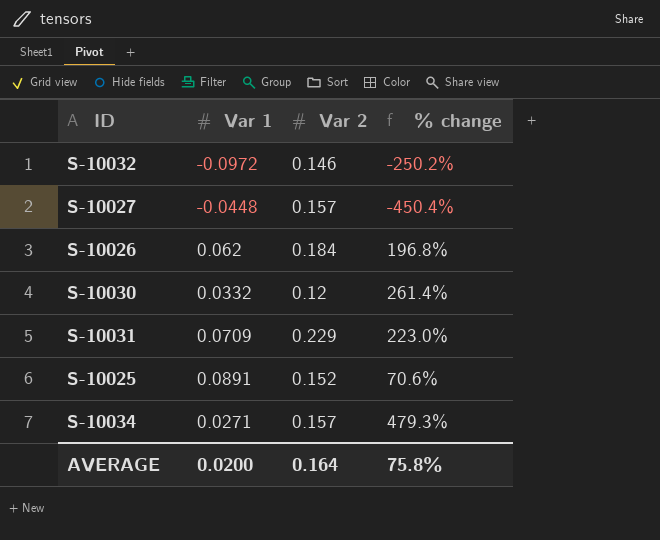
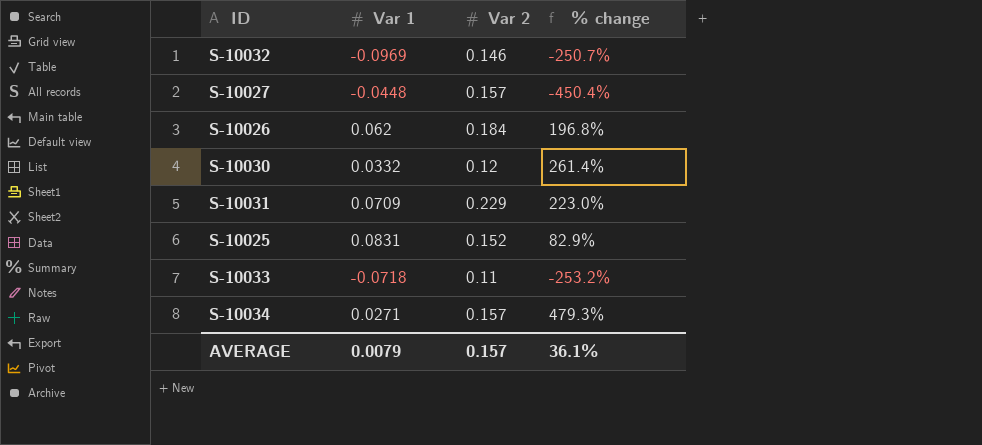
S-10032 | Var 1: -0.0972 -> -0.0969
S-10032 | % change: -250.2% -> -250.7%
S-10025 | Var 1: 0.0891 -> 0.0831
S-10025 | % change: 70.6% -> 82.9%
row S-10033: none -> -0.0718 | 0.11 | -253.2%
AVERAGE | Var 1: 0.0200 -> 0.0079
AVERAGE | Var 2: 0.164 -> 0.157
AVERAGE | % change: 75.8% -> 36.1%

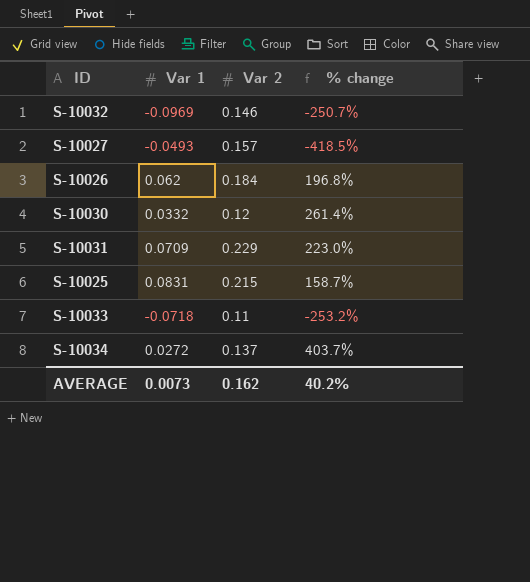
S-10027 | Var 1: -0.0448 -> -0.0493
S-10027 | % change: -450.4% -> -418.5%
S-10025 | Var 2: 0.152 -> 0.215
S-10025 | % change: 82.9% -> 158.7%
S-10034 | Var 1: 0.0271 -> 0.0272
S-10034 | Var 2: 0.157 -> 0.137
S-10034 | % change: 479.3% -> 403.7%
AVERAGE | Var 1: 0.0079 -> 0.0073
AVERAGE | Var 2: 0.157 -> 0.162
AVERAGE | % change: 36.1% -> 40.2%

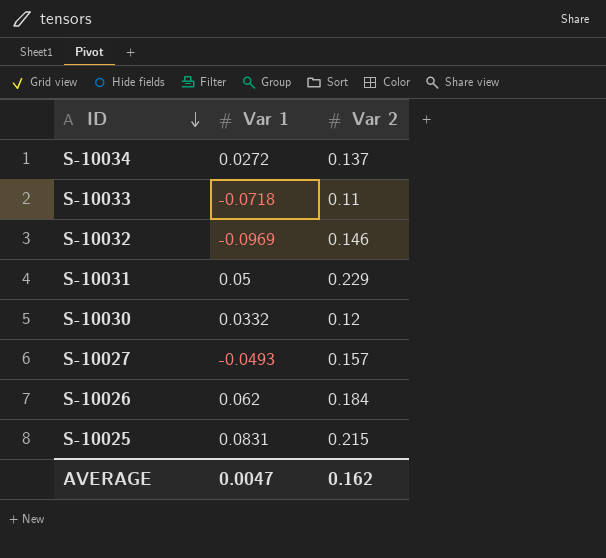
row order: none -> ID descending
column % change | formula: ([Var 2] - [Var 1]) / [Var 1] -> none
S-10031 | Var 1: 0.0709 -> 0.05
AVERAGE | Var 1: 0.0073 -> 0.0047

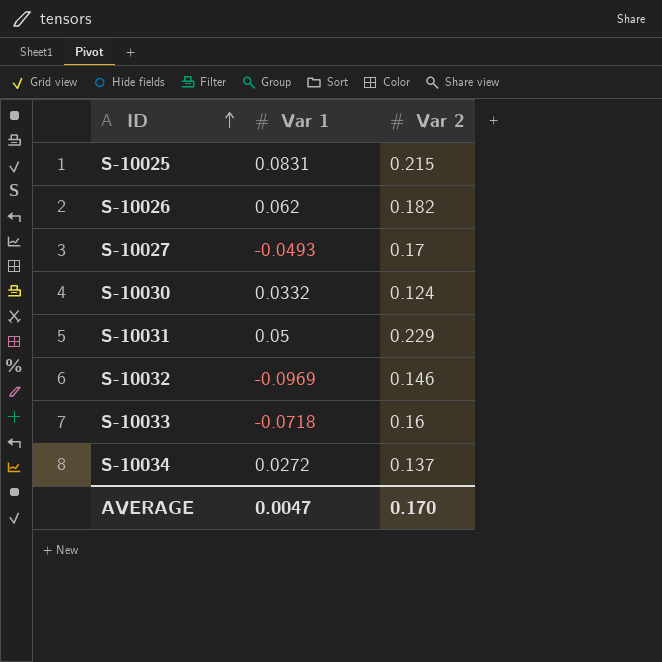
row order: ID descending -> ID ascending
S-10026 | Var 2: 0.184 -> 0.182
S-10027 | Var 2: 0.157 -> 0.17
S-10030 | Var 2: 0.12 -> 0.124
S-10033 | Var 2: 0.11 -> 0.16
AVERAGE | Var 2: 0.162 -> 0.170

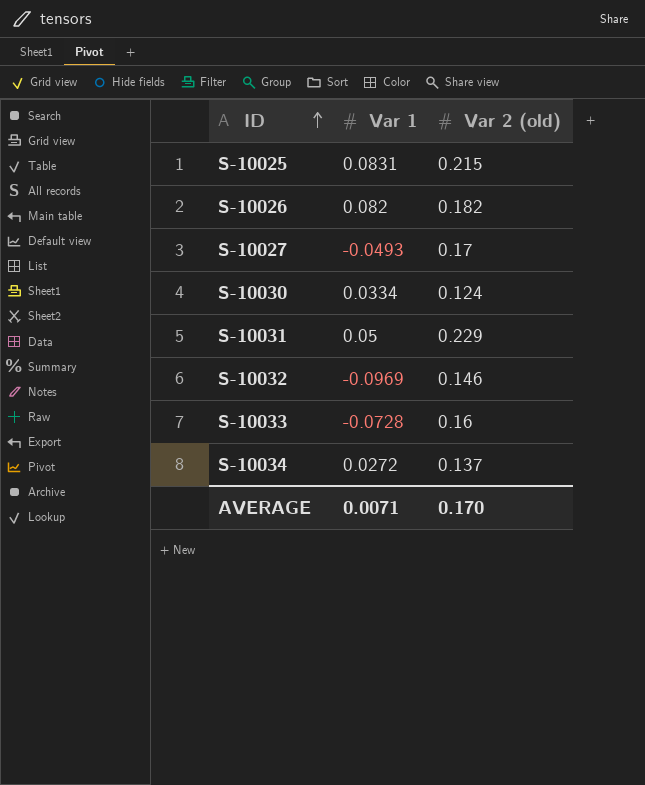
column name: Var 2 -> Var 2 (old)
S-10026 | Var 1: 0.062 -> 0.082
S-10030 | Var 1: 0.0332 -> 0.0334
S-10033 | Var 1: -0.0718 -> -0.0728
AVERAGE | Var 1: 0.0047 -> 0.0071

